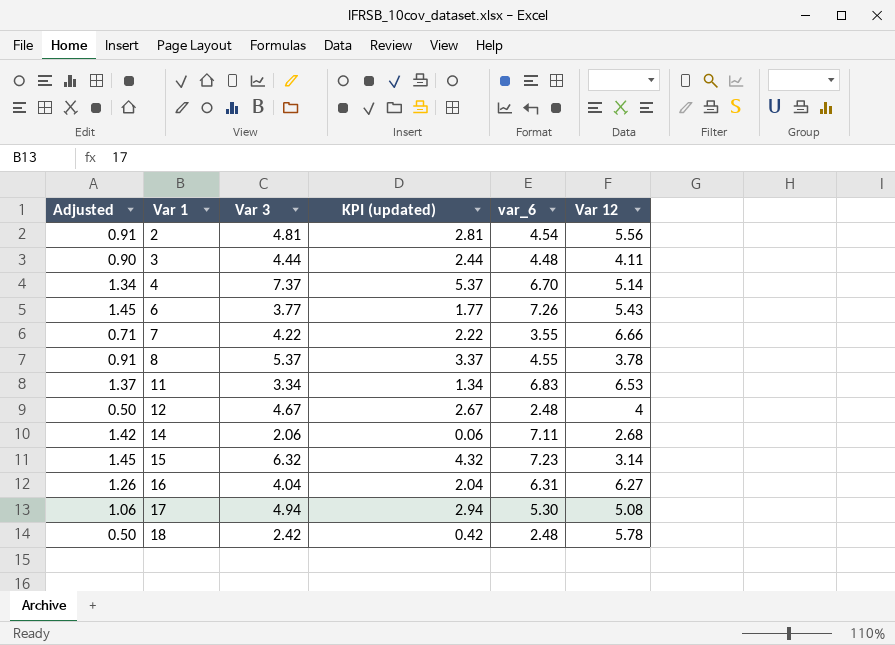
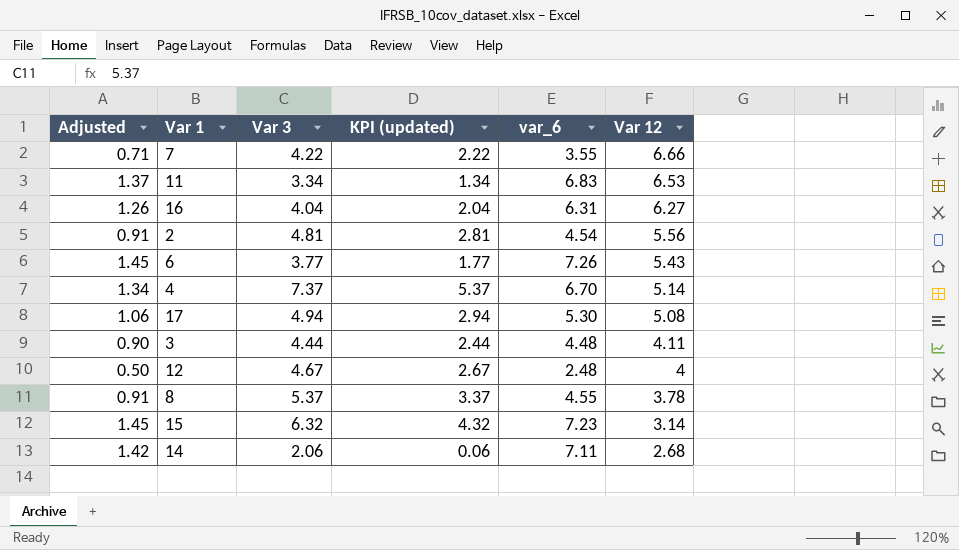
row order: Var 1 ascending -> Var 12 descending
row 18: 0.50 | 2.42 | 0.42 | 2.48 | 5.78 -> none

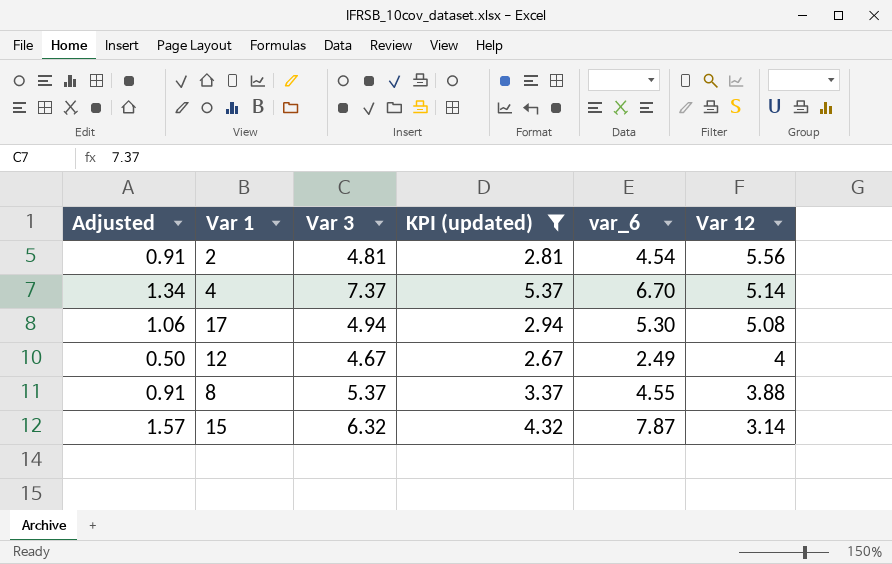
filter: none -> KPI (updated) >= 2.67
12 | var_6: 2.48 -> 2.49
8 | Var 12: 3.78 -> 3.88
15 | Adjusted: 1.45 -> 1.57
15 | var_6: 7.23 -> 7.87

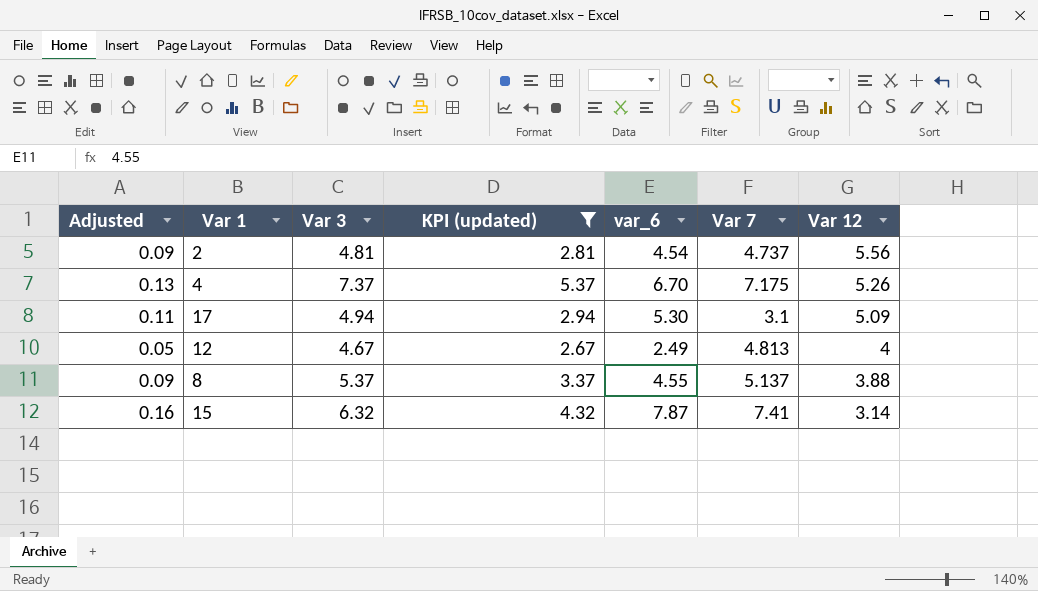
column Adjusted | formula: [var_6] * 0.2 -> [var_6] * 0.02
column Var 7 | position: none -> 6
4 | Var 12: 5.14 -> 5.26
17 | Var 12: 5.08 -> 5.09

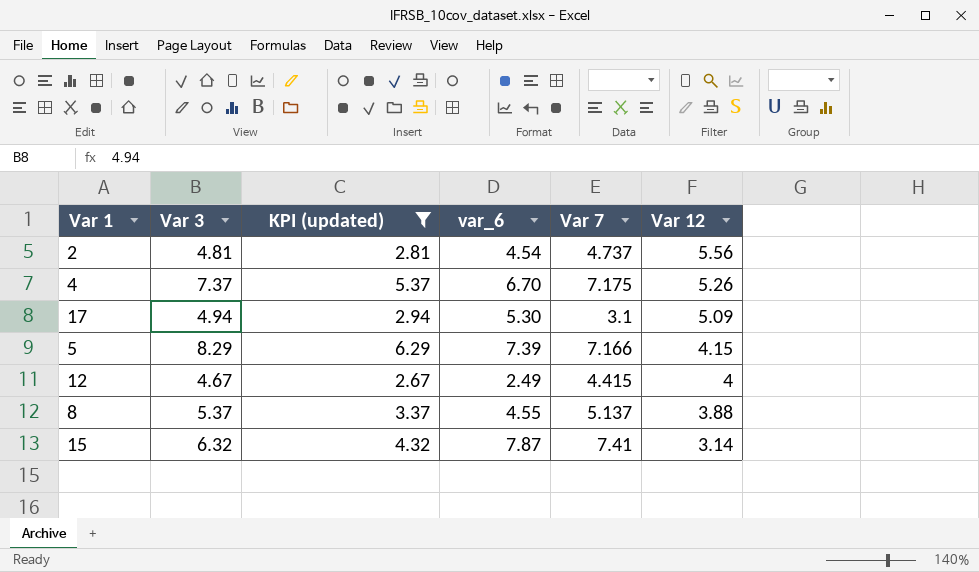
column Adjusted | formula: [var_6] * 0.02 -> none
row 5: none -> 8.29 | 6.29 | 7.39 | 7.166 | 4.15
12 | Var 7: 4.813 -> 4.415

